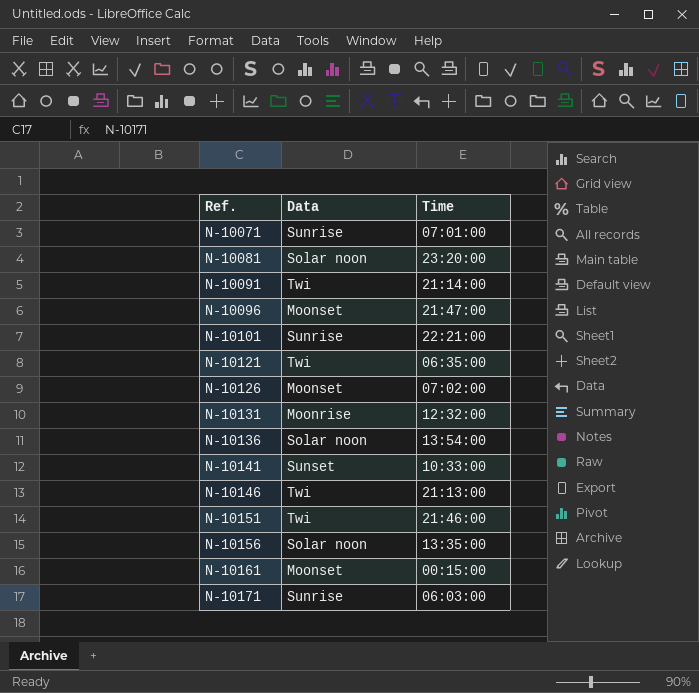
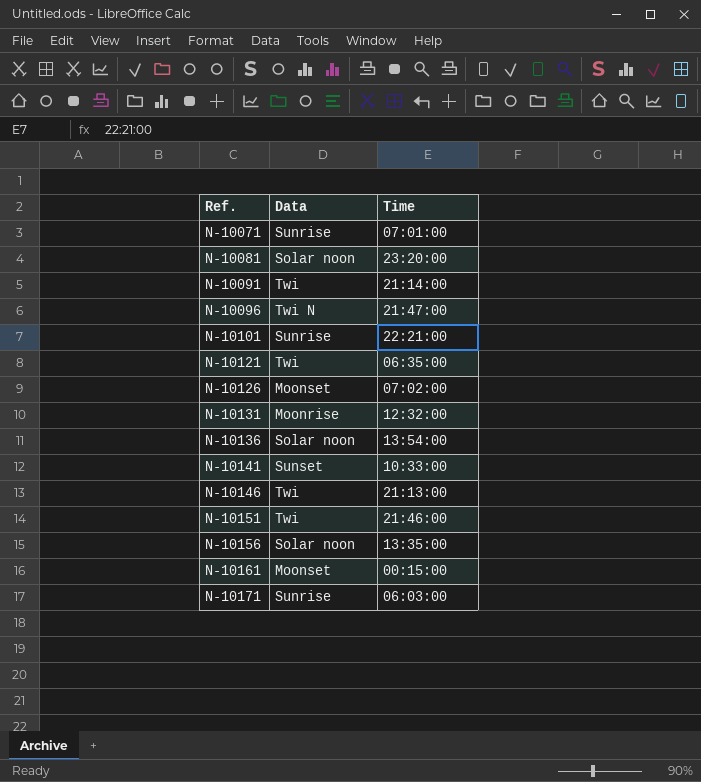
N-10096 | Data: Moonset -> Twi N

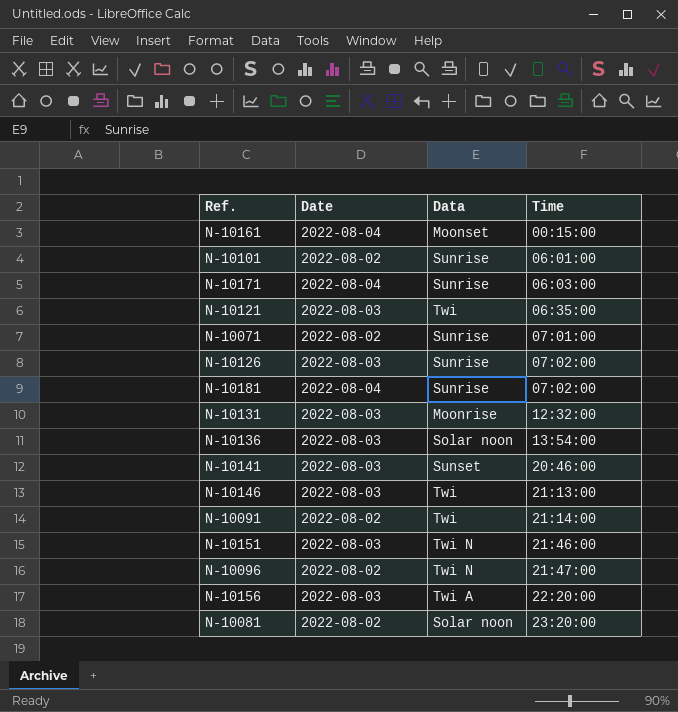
row order: Ref. ascending -> Time ascending
column Date | position: none -> 2
N-10101 | Time: 22:21:00 -> 06:01:00
N-10126 | Data: Moonset -> Sunrise
row N-10181: none -> 2022-08-04 | Sunrise | 07:02:00
N-10141 | Time: 10:33:00 -> 20:46:00
N-10151 | Data: Twi -> Twi N
N-10156 | Data: Solar noon -> Twi A
N-10156 | Time: 13:35:00 -> 22:20:00

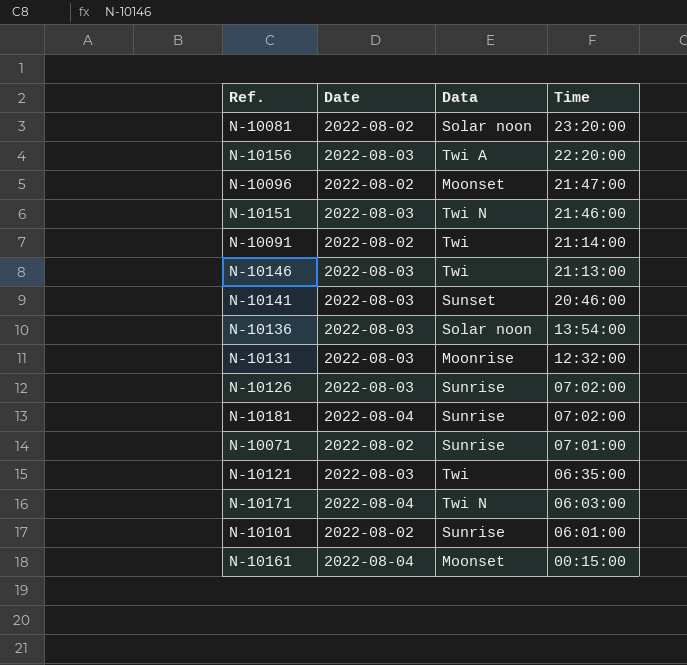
row order: Time ascending -> Time descending
N-10096 | Data: Twi N -> Moonset
N-10171 | Data: Sunrise -> Twi N

